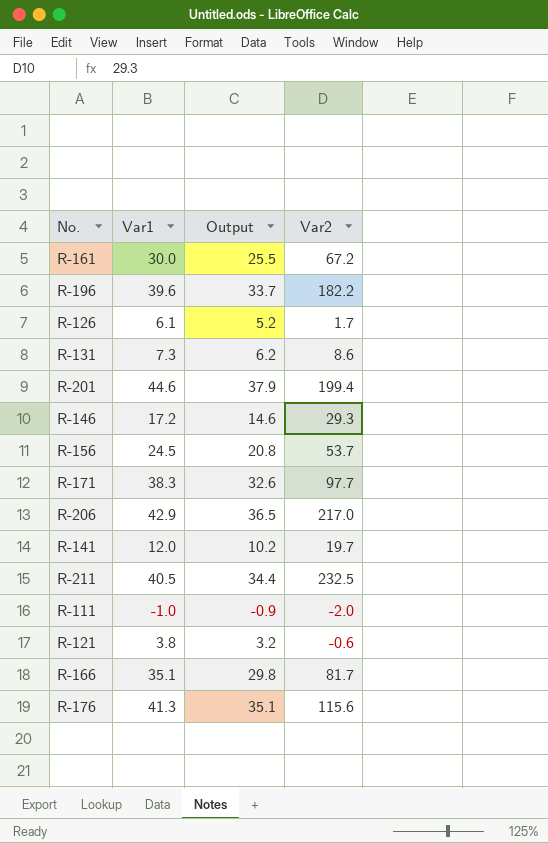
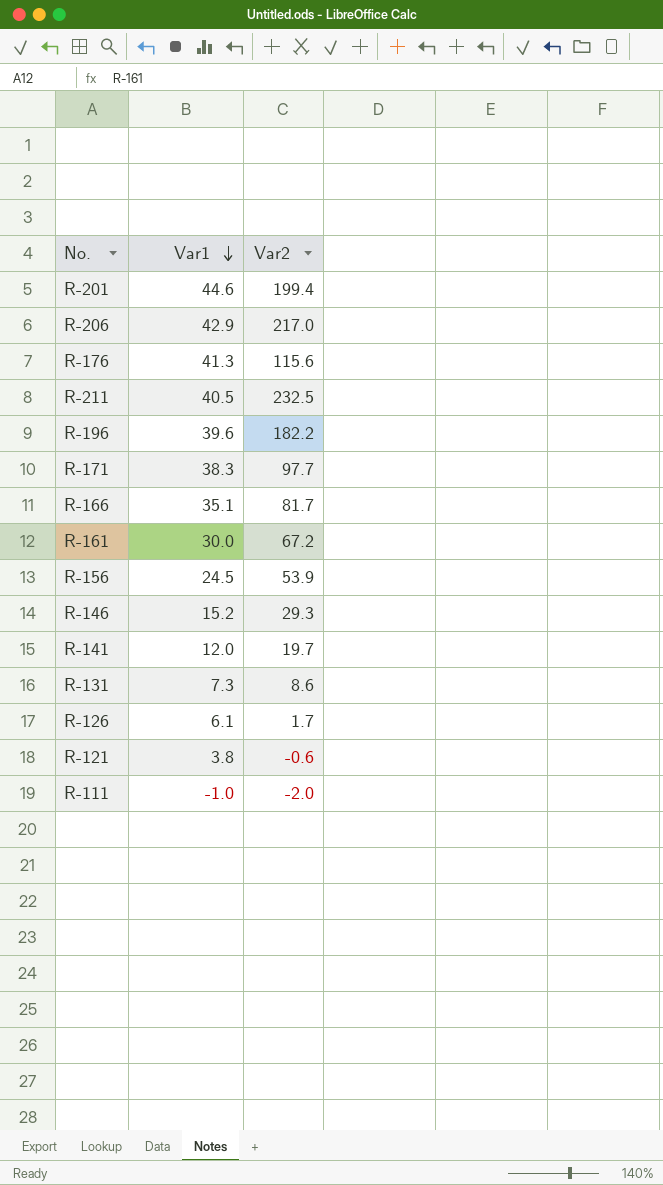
row order: none -> Var1 descending
column Output | formula: [Var1] * 0.85 -> none
R-156 | Var2: 53.7 -> 53.9
R-146 | Var1: 17.2 -> 15.2

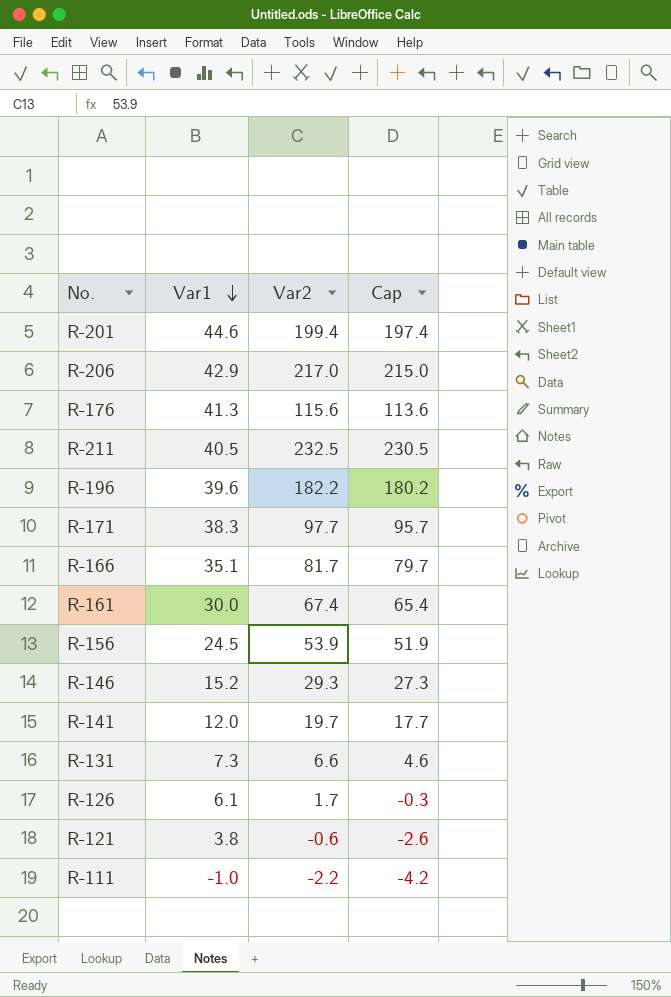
column Cap | formula: none -> [Var2] - 2
R-161 | Var2: 67.2 -> 67.4
R-131 | Var2: 8.6 -> 6.6
R-111 | Var2: -2.0 -> -2.2

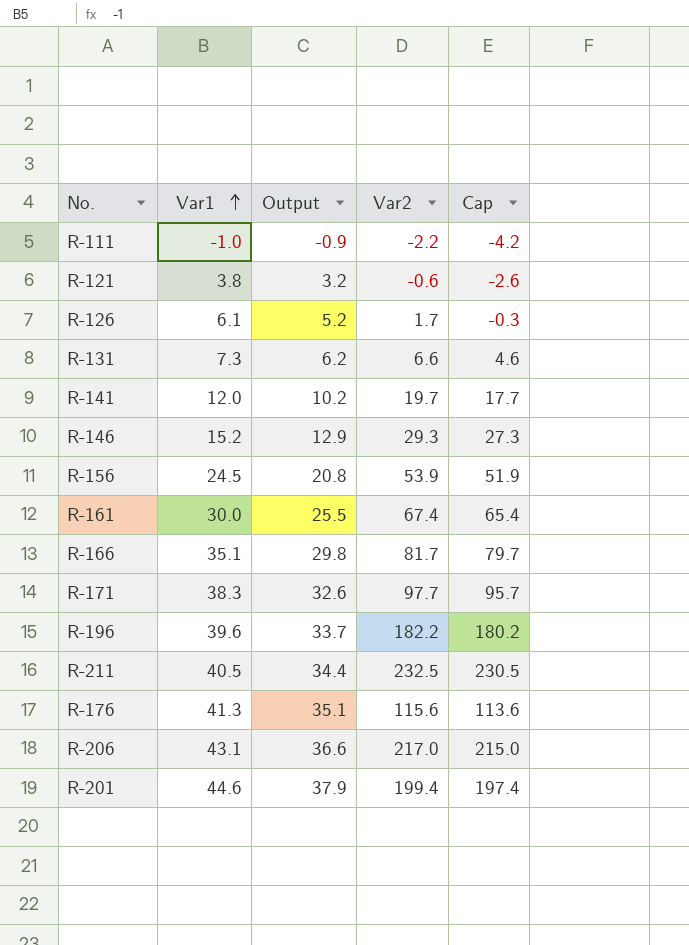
row order: Var1 descending -> Var1 ascending
column Output | formula: none -> [Var1] * 0.85
R-206 | Var1: 42.9 -> 43.1

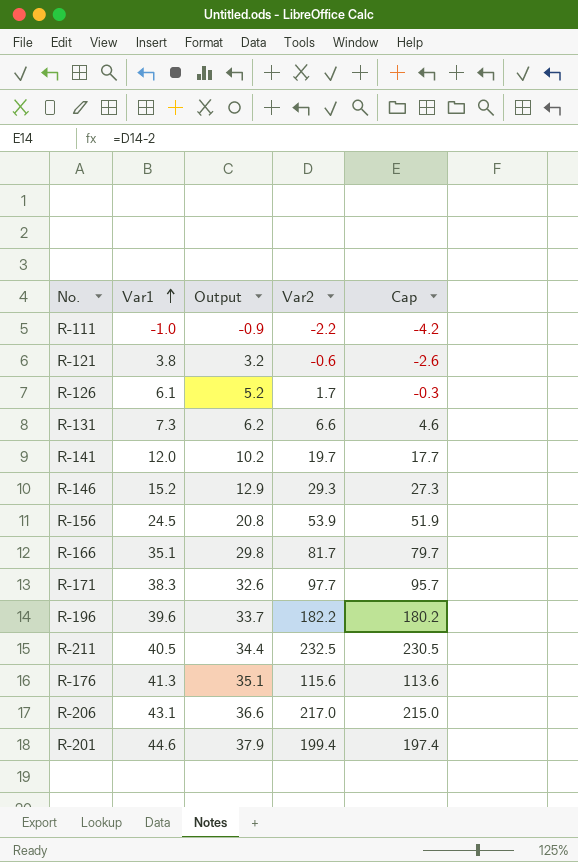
row R-161: 30.0 | 25.5 | 67.4 | 65.4 -> none

